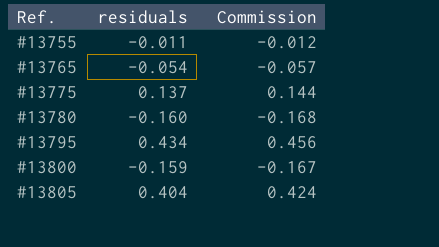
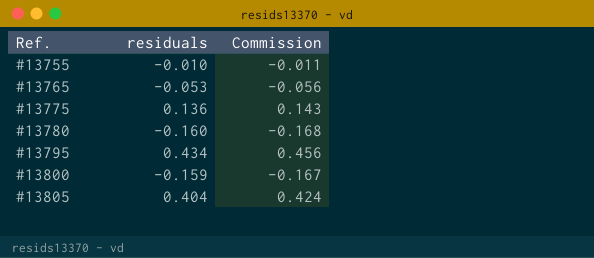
#13755 | residuals: -0.011 -> -0.010
#13755 | Commission: -0.012 -> -0.011
#13765 | residuals: -0.054 -> -0.053
#13765 | Commission: -0.057 -> -0.056
#13775 | residuals: 0.137 -> 0.136
#13775 | Commission: 0.144 -> 0.143

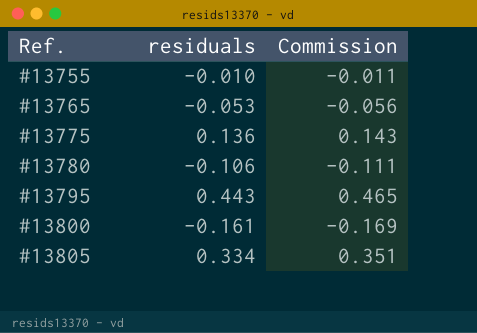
#13780 | residuals: -0.160 -> -0.106
#13780 | Commission: -0.168 -> -0.111
#13795 | residuals: 0.434 -> 0.443
#13795 | Commission: 0.456 -> 0.465
#13800 | residuals: -0.159 -> -0.161
#13800 | Commission: -0.167 -> -0.169
#13805 | residuals: 0.404 -> 0.334
#13805 | Commission: 0.424 -> 0.351

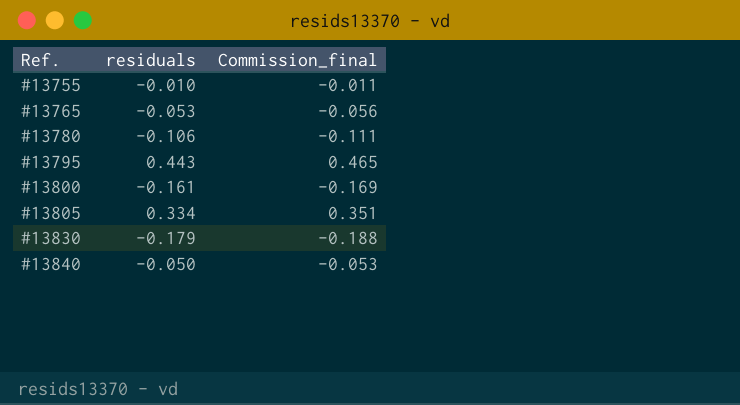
column name: Commission -> Commission_final
row #13775: 0.136 | 0.143 -> none
row #13830: none -> -0.179 | -0.188
row #13840: none -> -0.050 | -0.053

